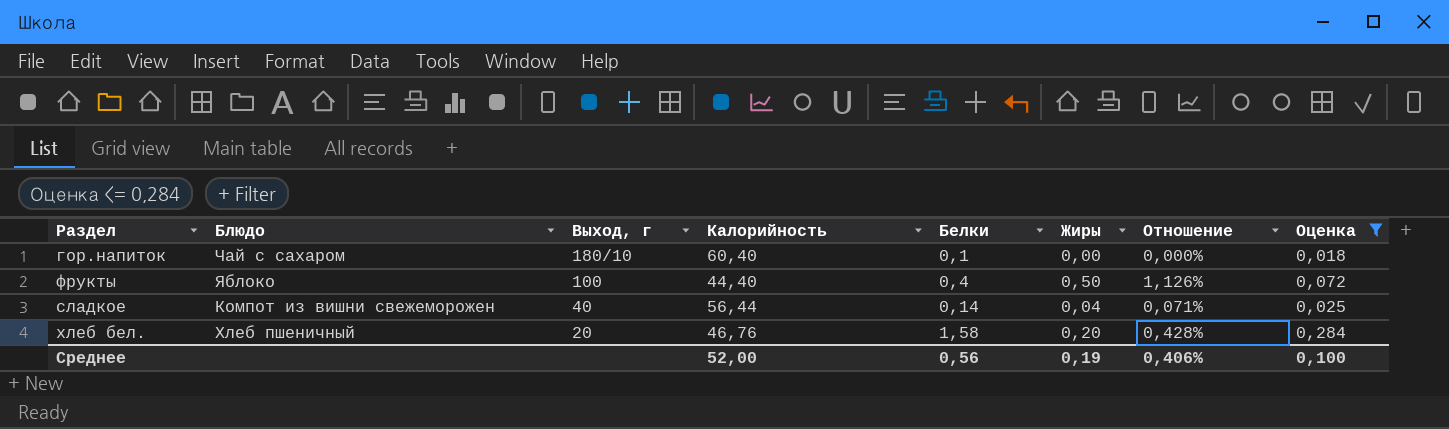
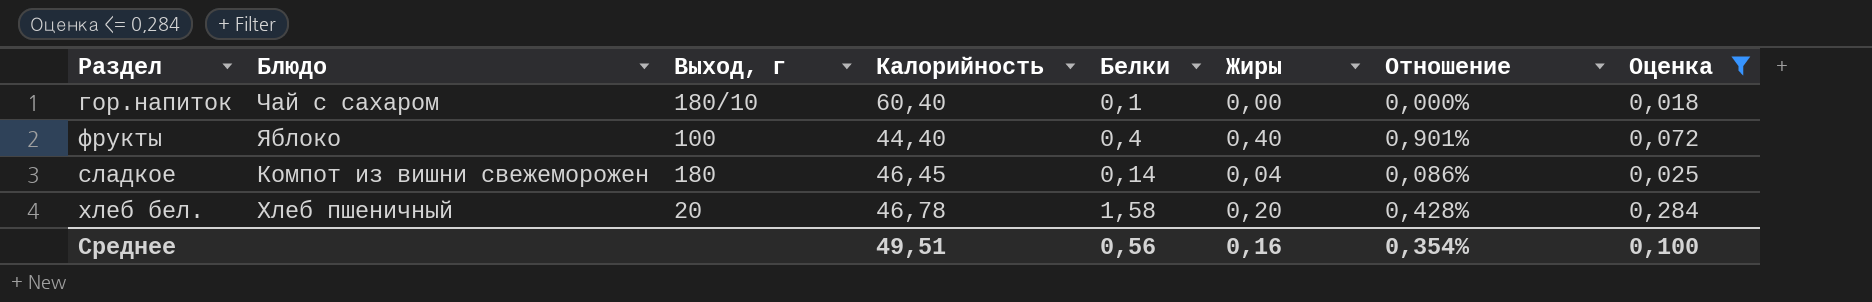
фрукты | Жиры: 0,50 -> 0,40
фрукты | Отношение: 1,126% -> 0,901%
сладкое | Выход, г: 40 -> 180
сладкое | Калорийность: 56,44 -> 46,45
сладкое | Отношение: 0,071% -> 0,086%
хлеб бел. | Калорийность: 46,76 -> 46,78
Среднее | Калорийность: 52,00 -> 49,51
Среднее | Жиры: 0,19 -> 0,16
Среднее | Отношение: 0,406% -> 0,354%

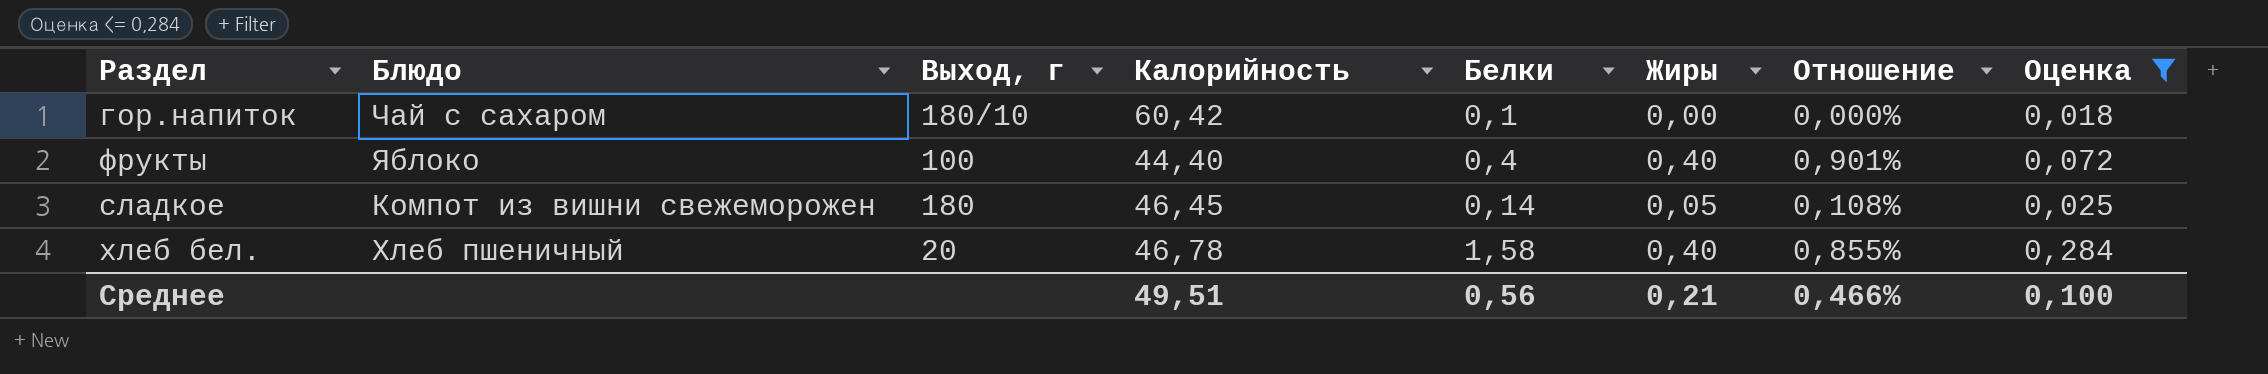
гор.напиток | Калорийность: 60,40 -> 60,42
сладкое | Жиры: 0,04 -> 0,05
сладкое | Отношение: 0,086% -> 0,108%
хлеб бел. | Жиры: 0,20 -> 0,40
хлеб бел. | Отношение: 0,428% -> 0,855%
Среднее | Жиры: 0,16 -> 0,21
Среднее | Отношение: 0,354% -> 0,466%

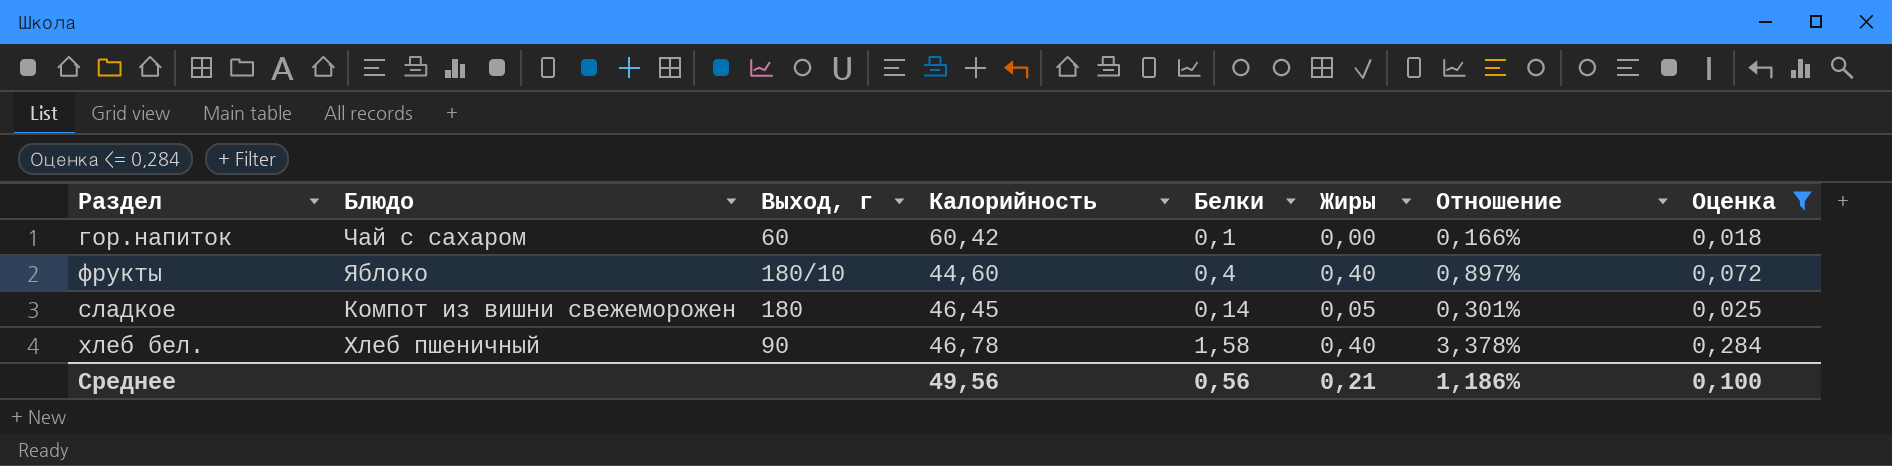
column Отношение | formula: [Жиры] / [Калорийность] -> [Белки] / [Калорийность]
гор.напиток | Выход, г: 180/10 -> 60
фрукты | Выход, г: 100 -> 180/10
фрукты | Калорийность: 44,40 -> 44,60
хлеб бел. | Выход, г: 20 -> 90
Среднее | Калорийность: 49,51 -> 49,56
Среднее | Отношение: 0,466% -> 1,186%

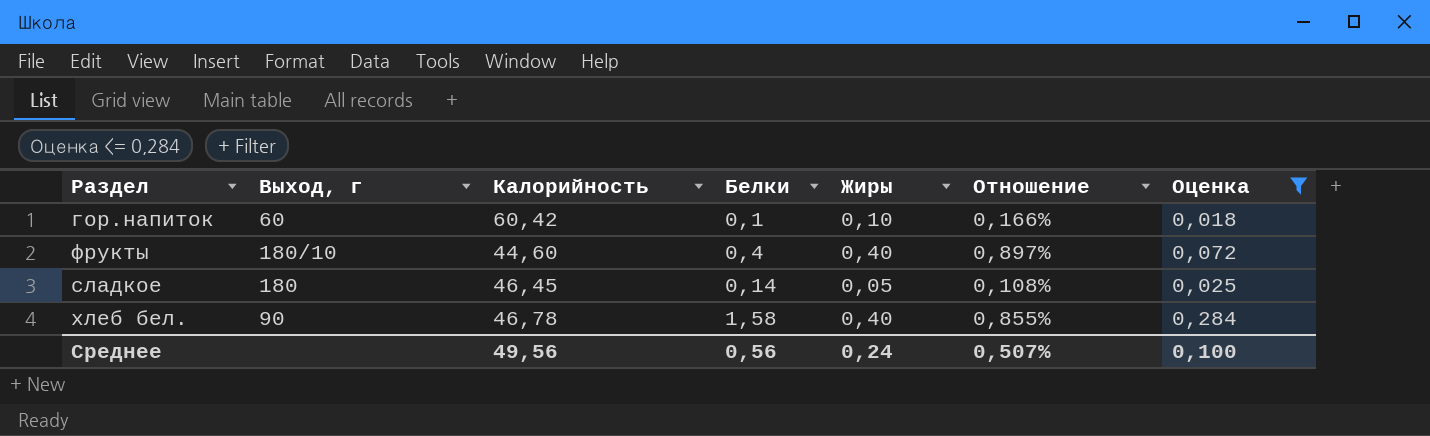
column Блюдо | position: 2 -> none
column Отношение | formula: [Белки] / [Калорийность] -> [Жиры] / [Калорийность]
гор.напиток | Жиры: 0,00 -> 0,10
Среднее | Жиры: 0,21 -> 0,24
Среднее | Отношение: 1,186% -> 0,507%

